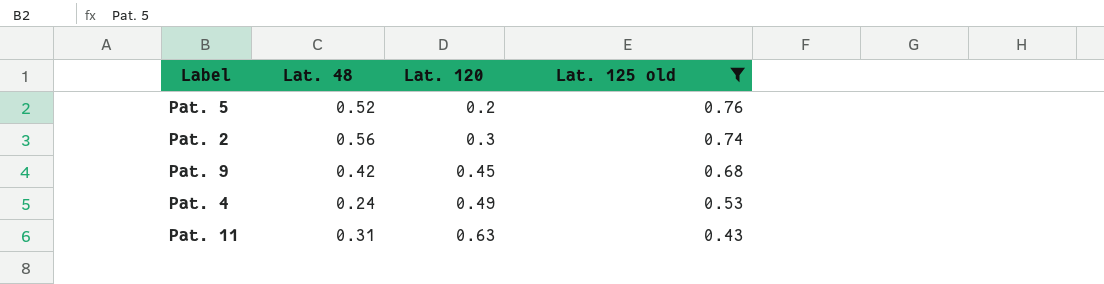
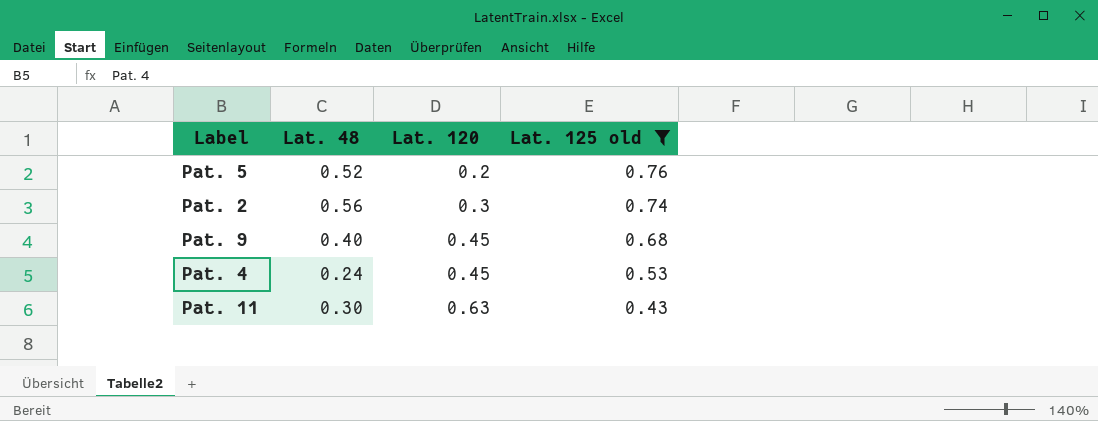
Pat. 9 | Lat. 48: 0.42 -> 0.40
Pat. 4 | Lat. 120: 0.49 -> 0.45
Pat. 11 | Lat. 48: 0.31 -> 0.30

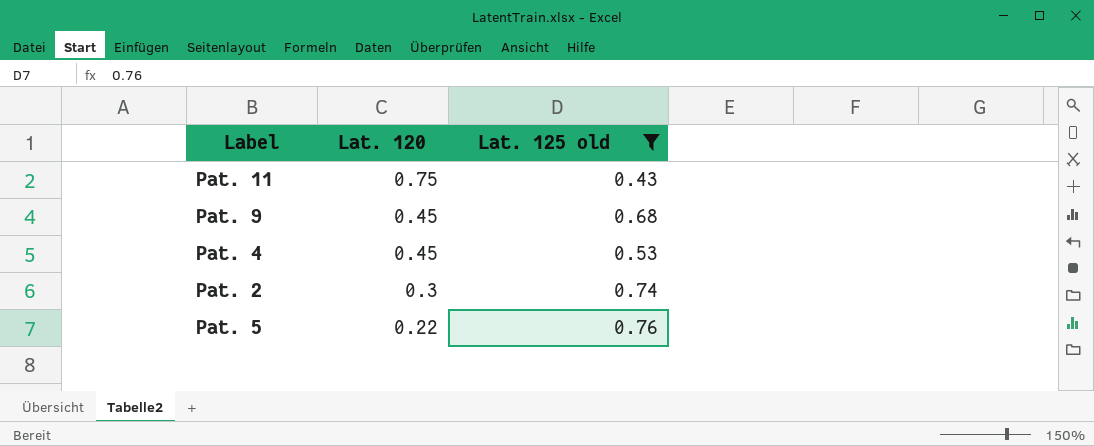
row order: Lat. 120 ascending -> Lat. 120 descending
column Lat. 48 | position: 2 -> none
Pat. 11 | Lat. 120: 0.63 -> 0.75
Pat. 5 | Lat. 120: 0.2 -> 0.22

